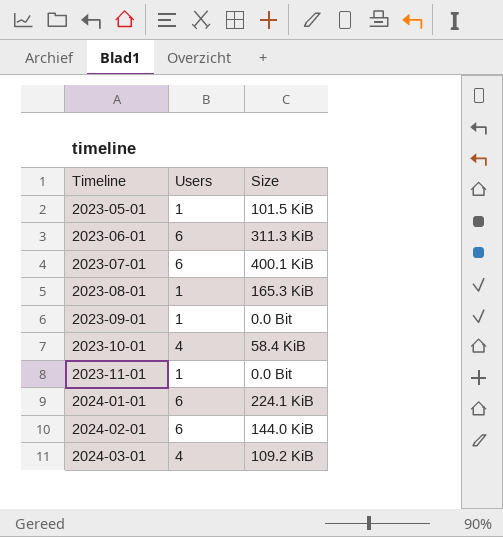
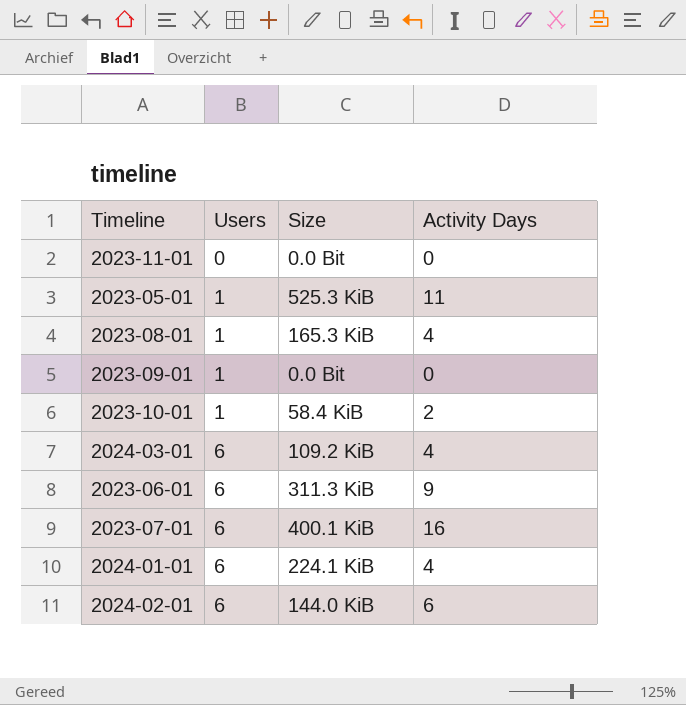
row order: Timeline ascending -> Users ascending
column Activity Days | position: none -> 4
2023-11-01 | Users: 1 -> 0
2023-05-01 | Size: 101.5 KiB -> 525.3 KiB
2023-10-01 | Users: 4 -> 1
2024-03-01 | Users: 4 -> 6

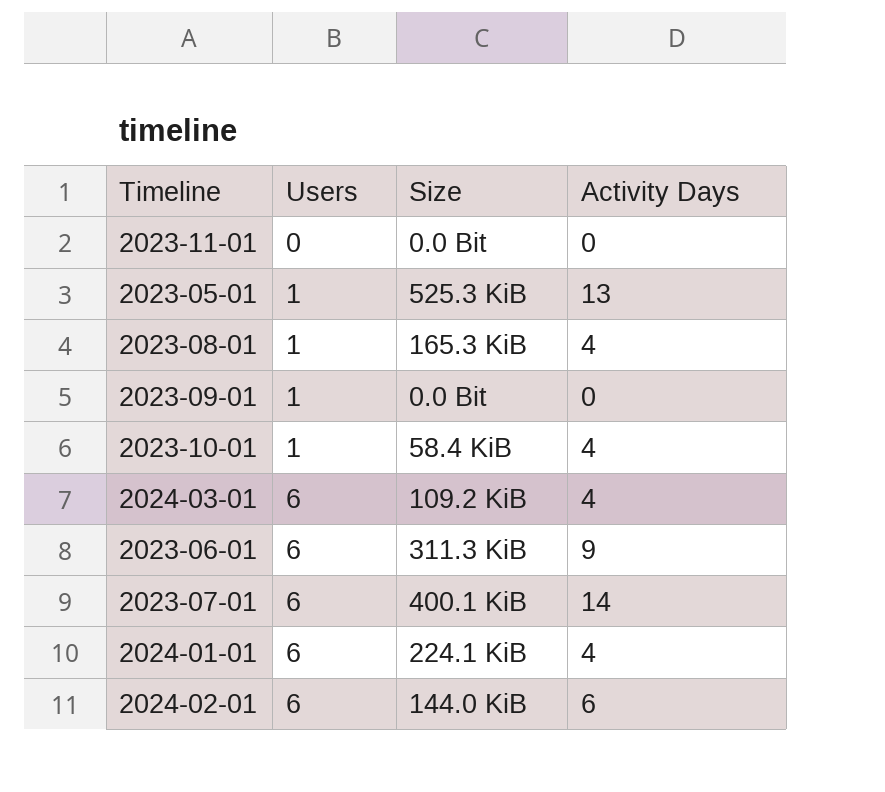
2023-05-01 | Activity Days: 11 -> 13
2023-10-01 | Activity Days: 2 -> 4
2023-07-01 | Activity Days: 16 -> 14

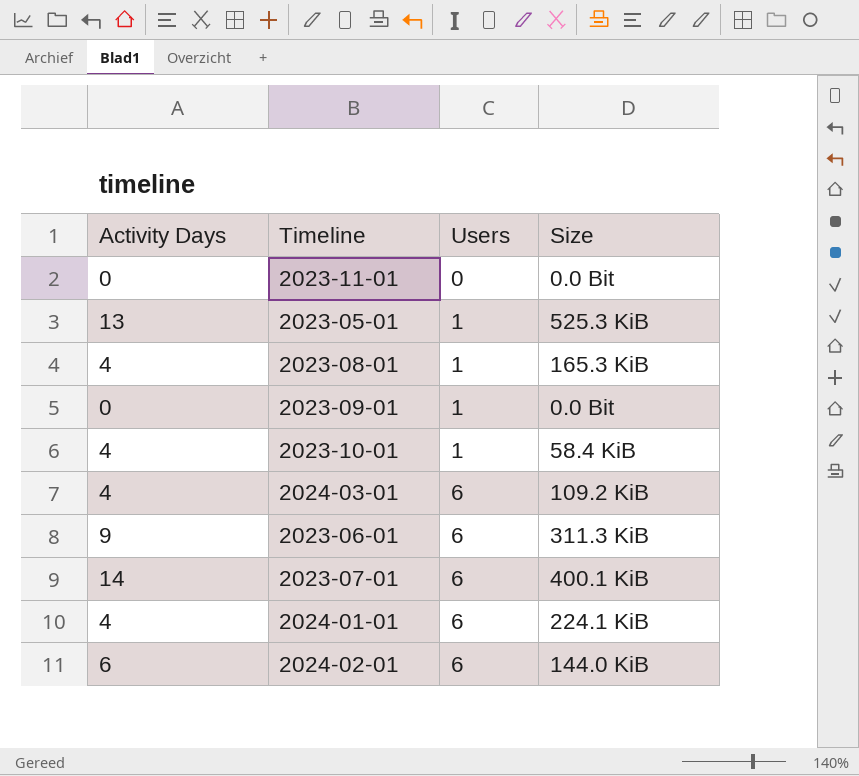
column Activity Days | position: 4 -> 1

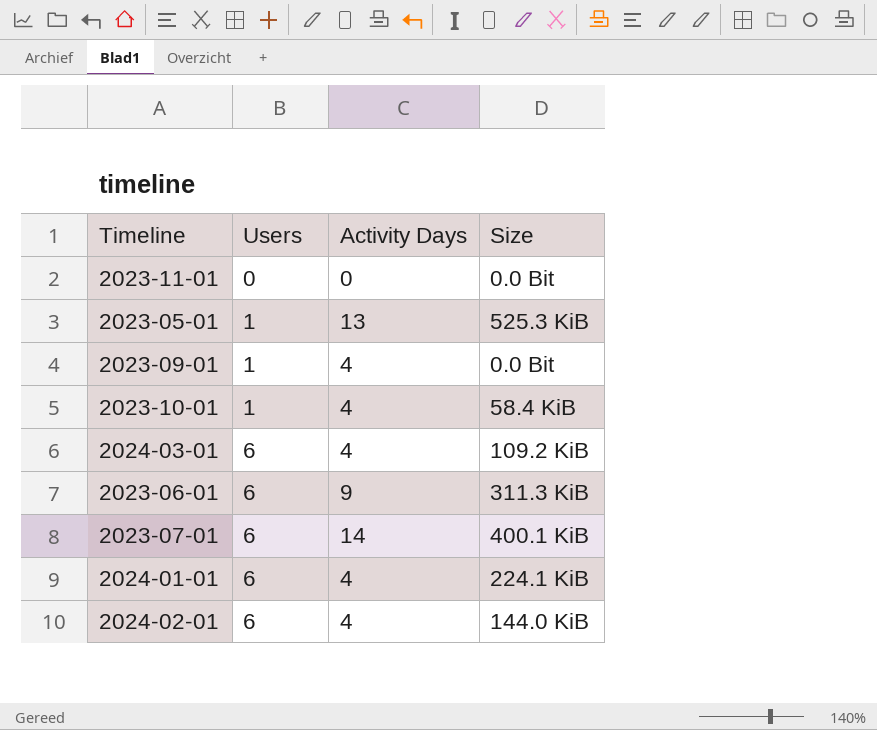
column Activity Days | position: 1 -> 3
row 2023-08-01: 4 | 1 | 165.3 KiB -> none
2023-09-01 | Activity Days: 0 -> 4
2024-02-01 | Activity Days: 6 -> 4

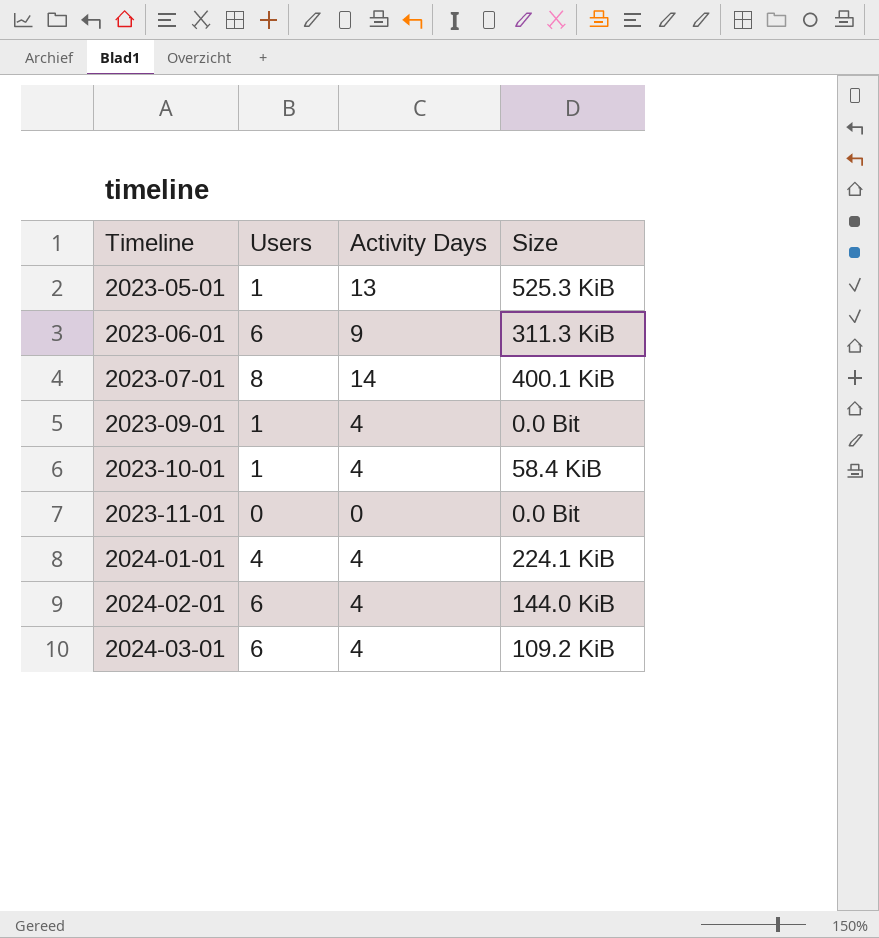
row order: Users ascending -> Timeline ascending
2023-07-01 | Users: 6 -> 8
2024-01-01 | Users: 6 -> 4

